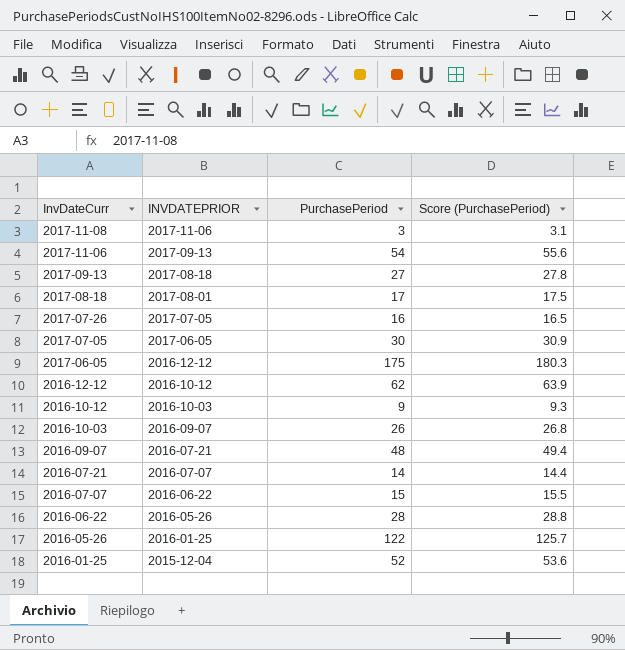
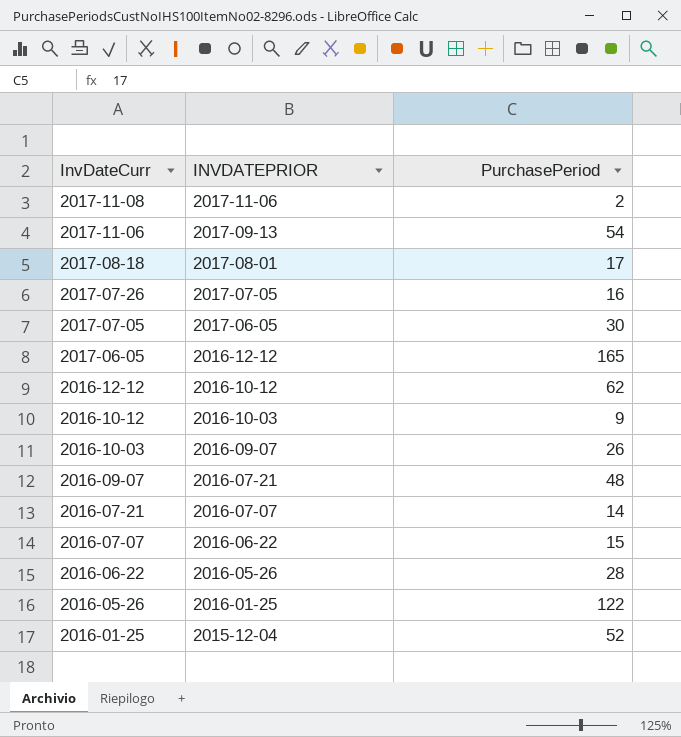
column Score (PurchasePeriod) | formula: [PurchasePeriod] * 1.03 -> none
row 2017-09-13: 2017-08-18 | 27 | 27.8 -> none
2017-11-08 | PurchasePeriod: 3 -> 2
2017-06-05 | PurchasePeriod: 175 -> 165

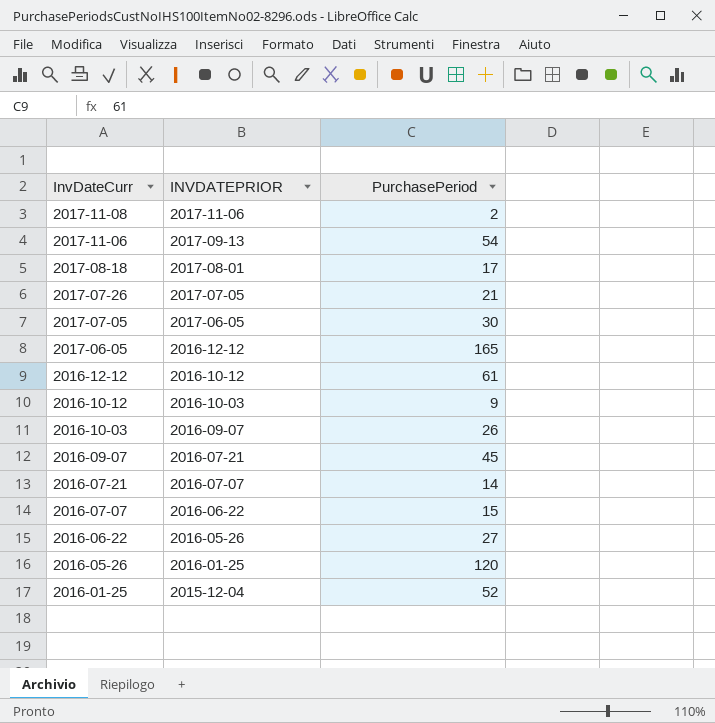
2017-07-26 | PurchasePeriod: 16 -> 21
2016-12-12 | PurchasePeriod: 62 -> 61
2016-09-07 | PurchasePeriod: 48 -> 45
2016-06-22 | PurchasePeriod: 28 -> 27
2016-05-26 | PurchasePeriod: 122 -> 120

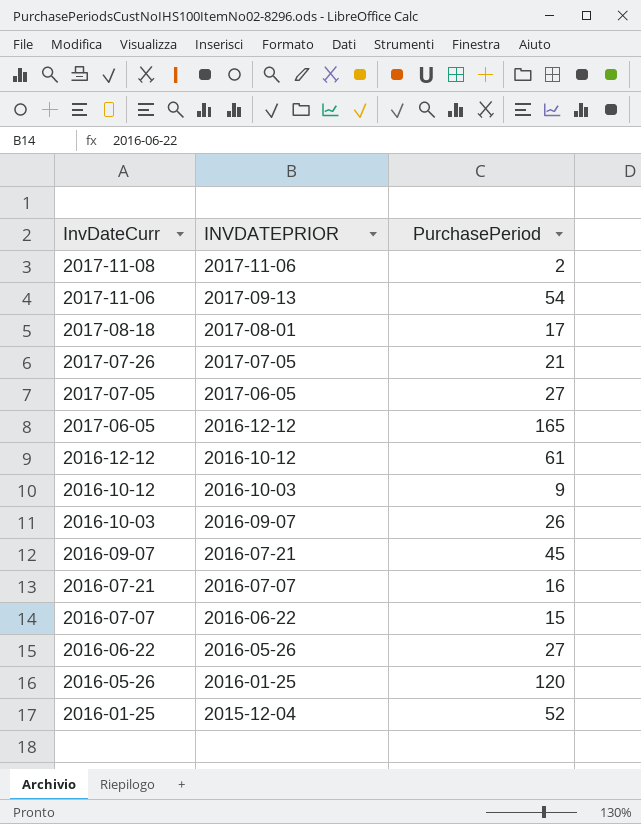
2017-07-05 | PurchasePeriod: 30 -> 27
2016-07-21 | PurchasePeriod: 14 -> 16

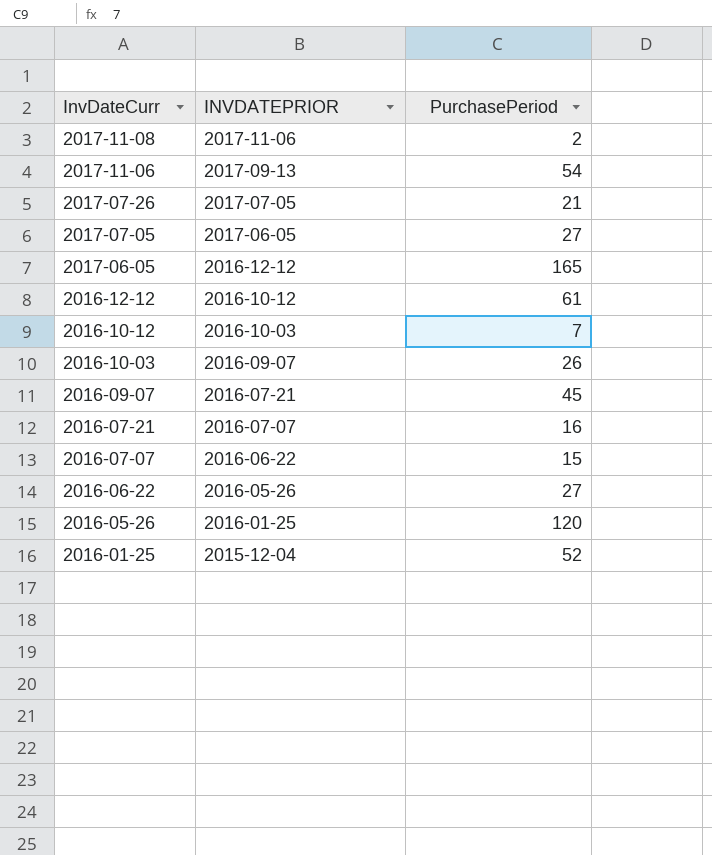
row 2017-08-18: 2017-08-01 | 17 -> none
2016-10-12 | PurchasePeriod: 9 -> 7

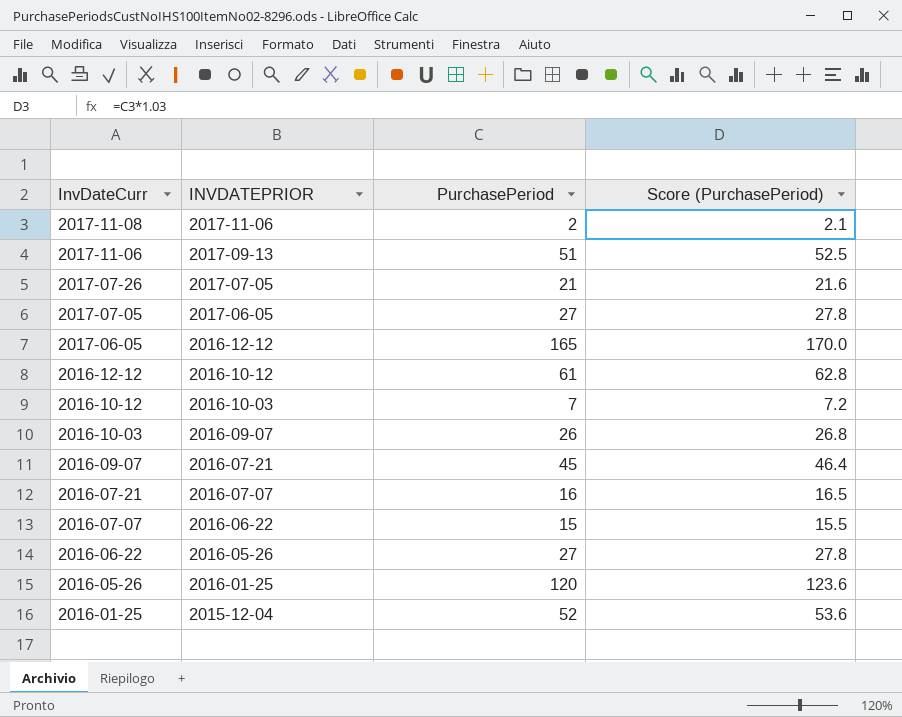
column Score (PurchasePeriod) | formula: none -> [PurchasePeriod] * 1.03
2017-11-06 | PurchasePeriod: 54 -> 51

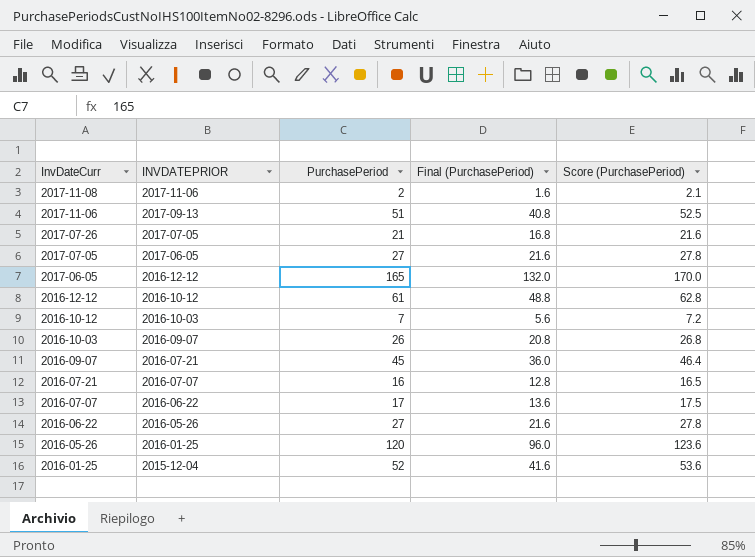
column Final (PurchasePeriod) | formula: none -> [PurchasePeriod] * 0.8
2016-07-07 | PurchasePeriod: 15 -> 17
2016-07-07 | Score (PurchasePeriod): 15.5 -> 17.5

